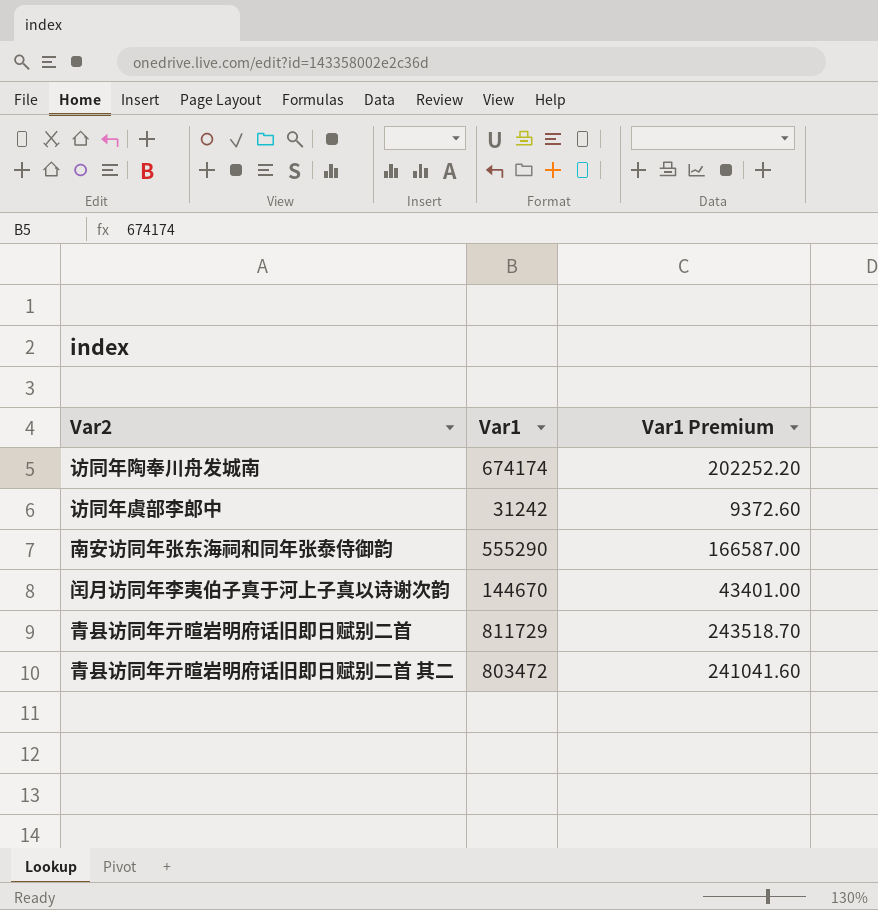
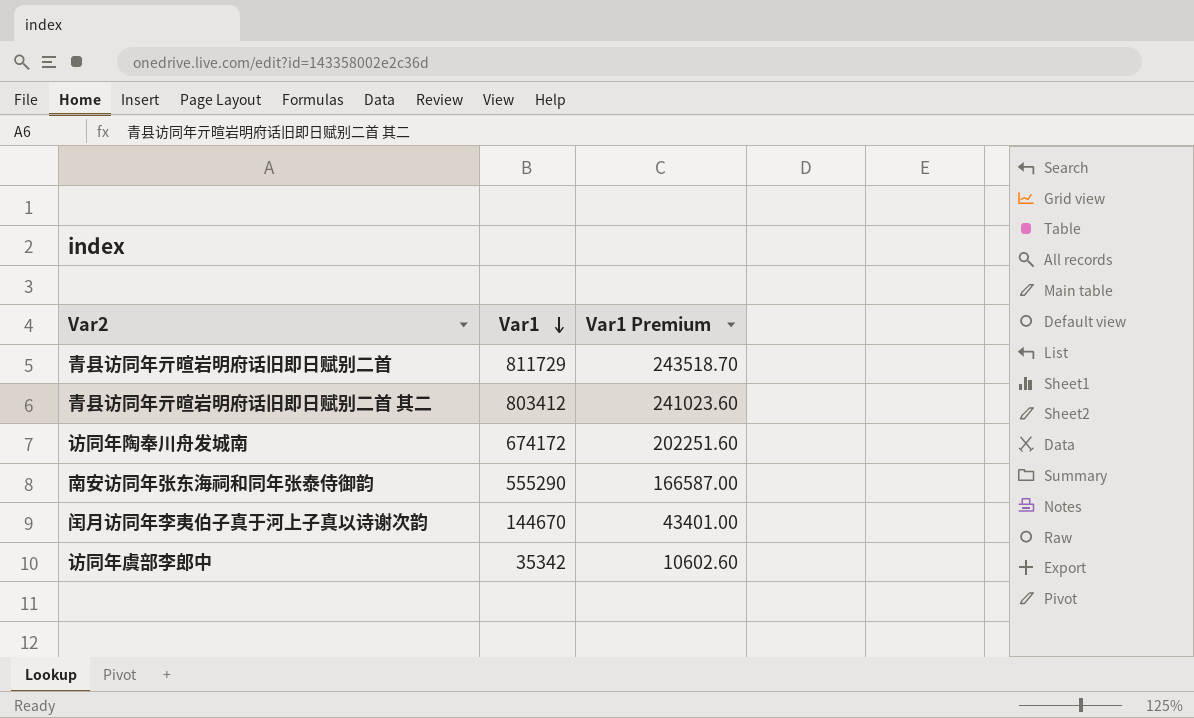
row order: none -> Var1 descending
青县访同年亓暄岩明府话旧即日赋别二首 其二 | Var1: 803472 -> 803412
青县访同年亓暄岩明府话旧即日赋别二首 其二 | Var1 Premium: 241041.60 -> 241023.60
访同年陶奉川舟发城南 | Var1: 674174 -> 674172
访同年陶奉川舟发城南 | Var1 Premium: 202252.20 -> 202251.60
访同年虞部李郎中 | Var1: 31242 -> 35342
访同年虞部李郎中 | Var1 Premium: 9372.60 -> 10602.60

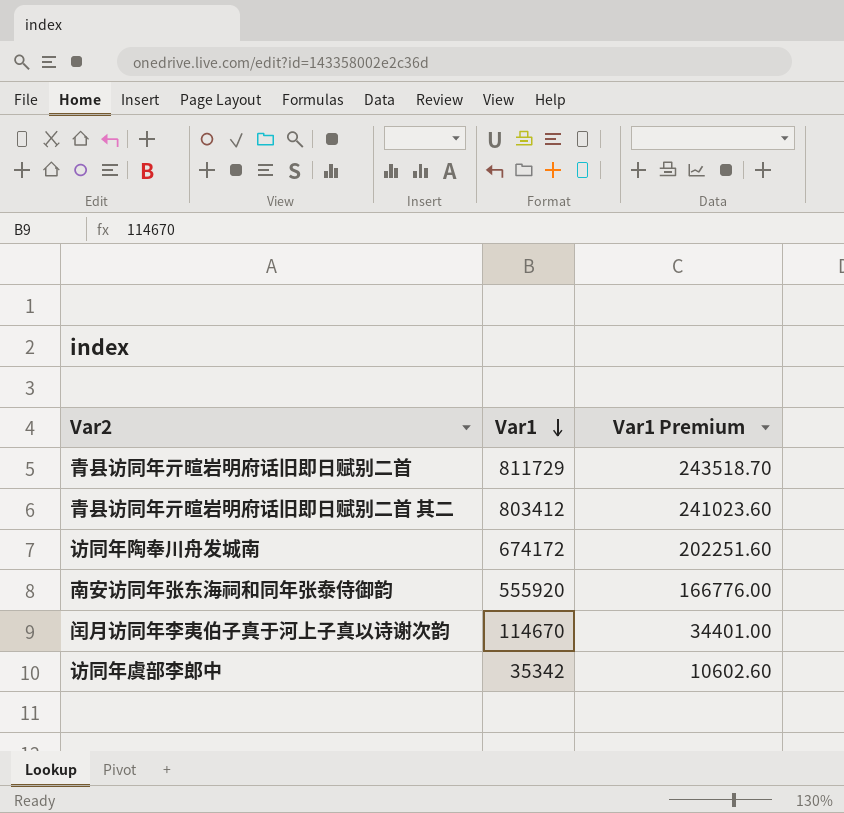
南安访同年张东海祠和同年张泰侍御韵 | Var1: 555290 -> 555920
南安访同年张东海祠和同年张泰侍御韵 | Var1 Premium: 166587.00 -> 166776.00
闰月访同年李夷伯子真于河上子真以诗谢次韵 | Var1: 144670 -> 114670
闰月访同年李夷伯子真于河上子真以诗谢次韵 | Var1 Premium: 43401.00 -> 34401.00

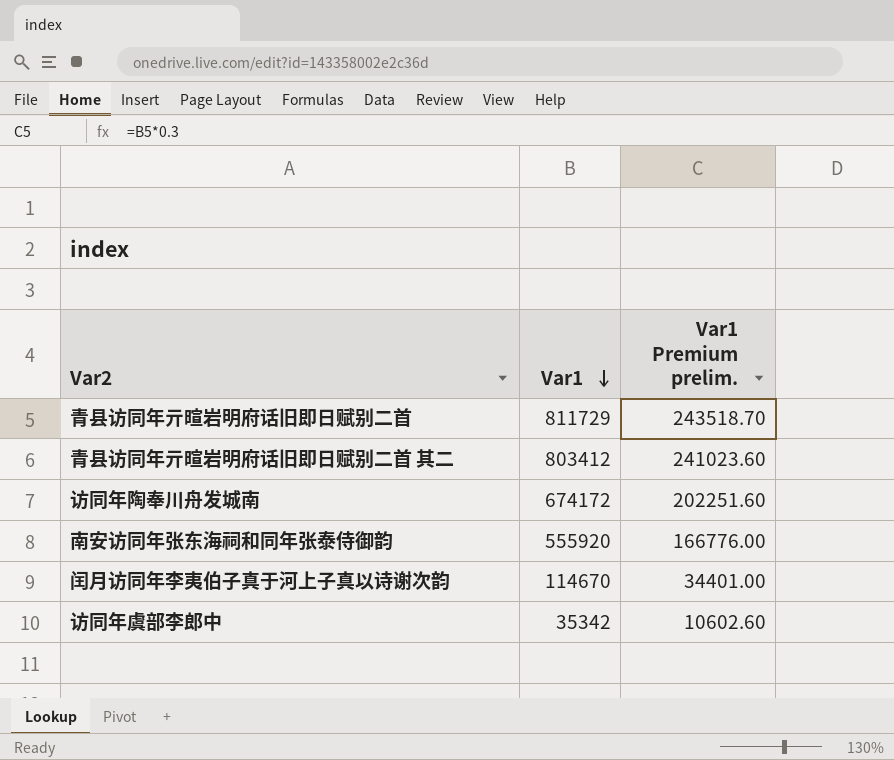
column name: Var1 Premium -> Var1 Premium prelim.

